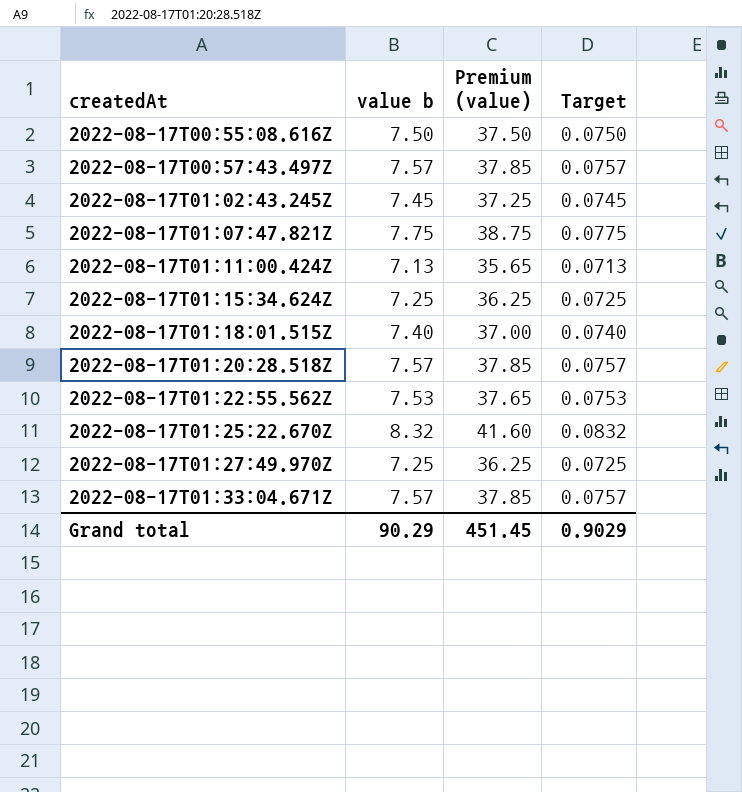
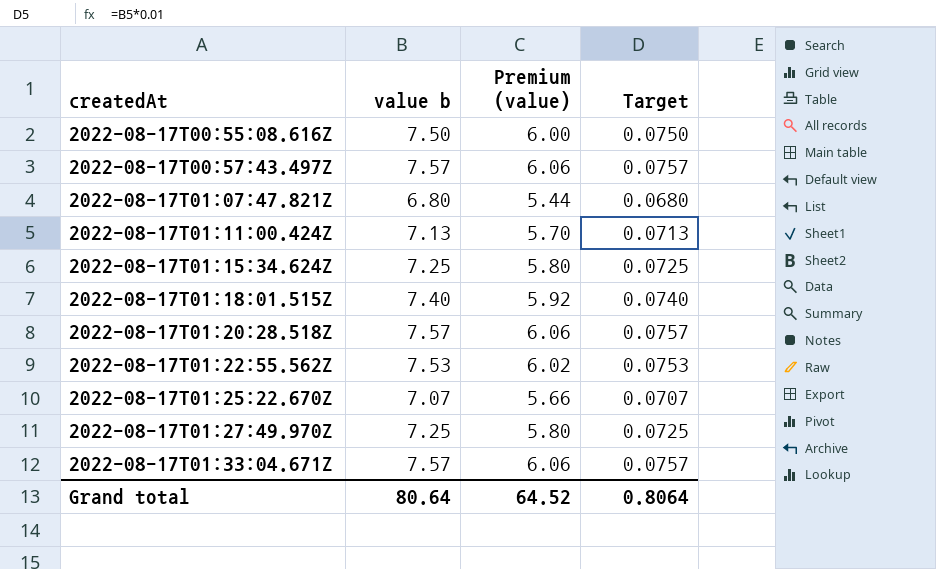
column Premium (value) | formula: [value b] * 5 -> [value b] * 0.8
row 2022-08-17T01:02:43.245Z: 7.45 | 37.25 | 0.0745 -> none
2022-08-17T01:07:47.821Z | value b: 7.75 -> 6.80
2022-08-17T01:07:47.821Z | Target: 0.0775 -> 0.0680
2022-08-17T01:25:22.670Z | value b: 8.32 -> 7.07
2022-08-17T01:25:22.670Z | Target: 0.0832 -> 0.0707
Grand total | value b: 90.29 -> 80.64
Grand total | Premium (value): 451.45 -> 64.52
Grand total | Target: 0.9029 -> 0.8064

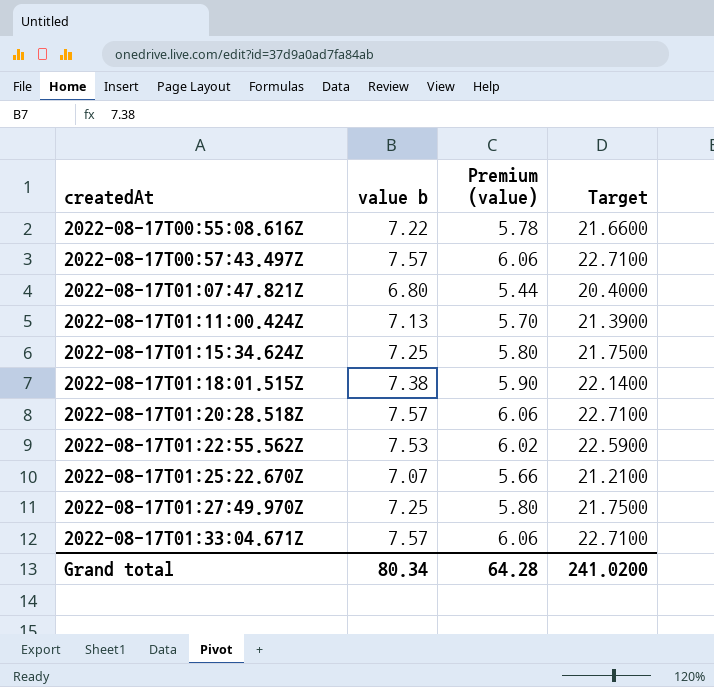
column Target | formula: [value b] * 0.01 -> [value b] * 3
2022-08-17T00:55:08.616Z | value b: 7.50 -> 7.22
2022-08-17T00:55:08.616Z | Premium (value): 6.00 -> 5.78
2022-08-17T01:18:01.515Z | value b: 7.40 -> 7.38
2022-08-17T01:18:01.515Z | Premium (value): 5.92 -> 5.90
Grand total | value b: 80.64 -> 80.34
Grand total | Premium (value): 64.52 -> 64.28
Grand total | Target: 0.8064 -> 241.0200

